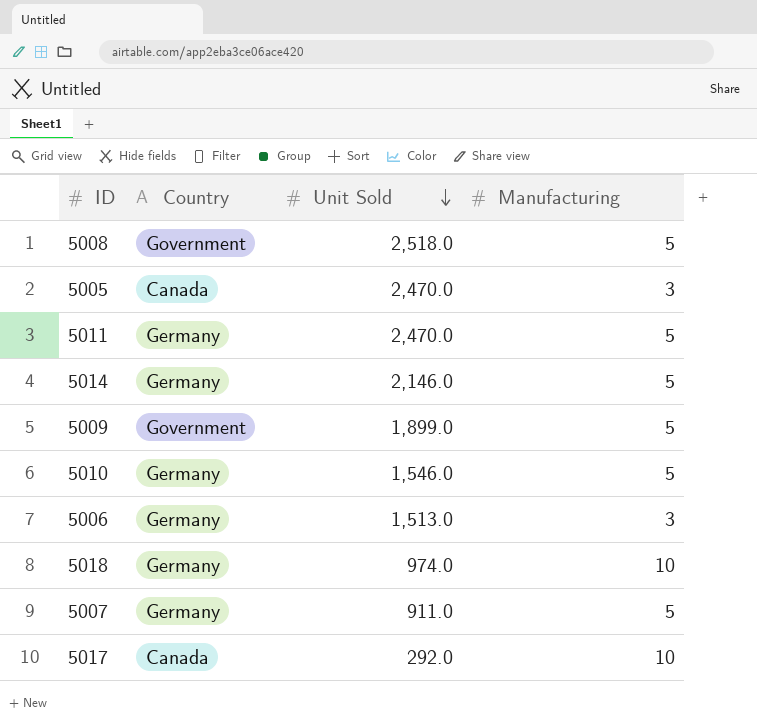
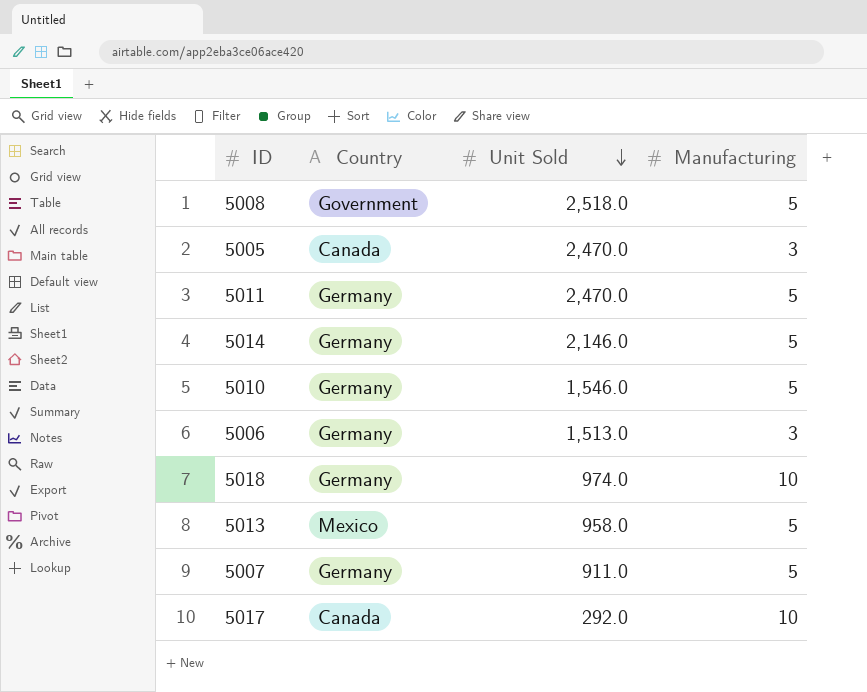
row 5009: Government | 1,899.0 | 5 -> none
row 5013: none -> Mexico | 958.0 | 5

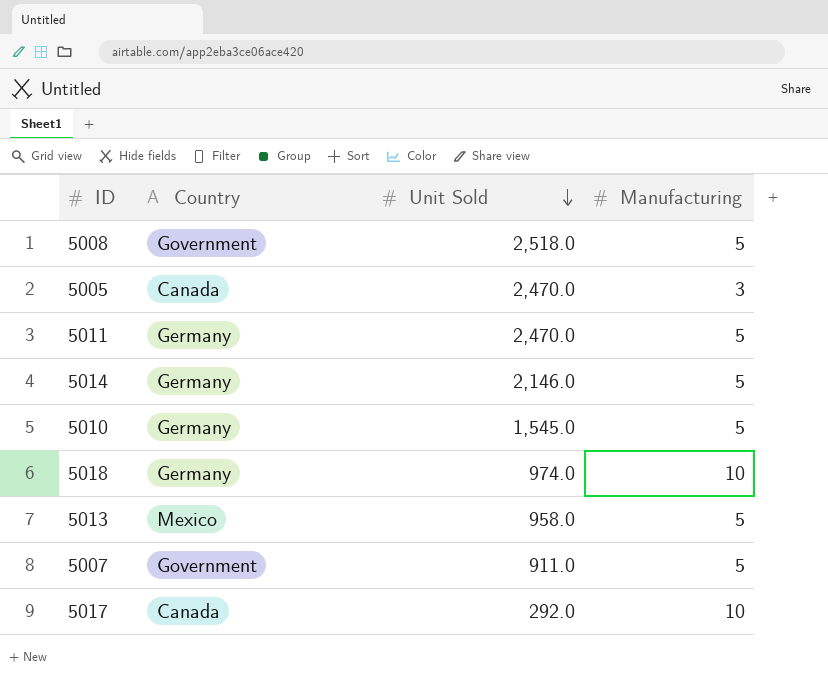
row 5006: Germany | 1,513.0 | 3 -> none
5010 | Unit Sold: 1,546.0 -> 1,545.0
5007 | Country: Germany -> Government

